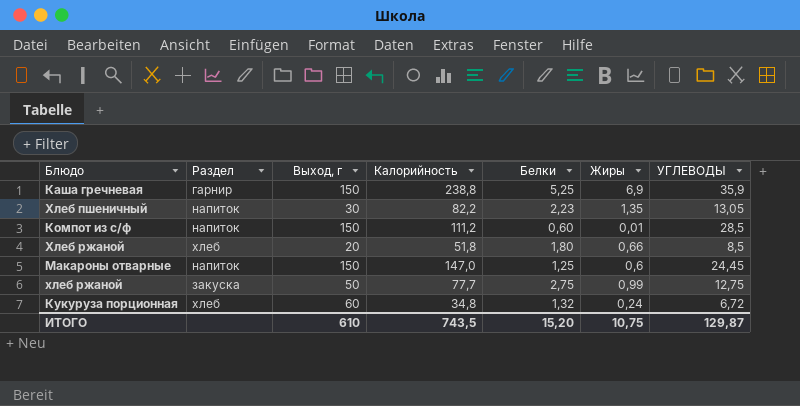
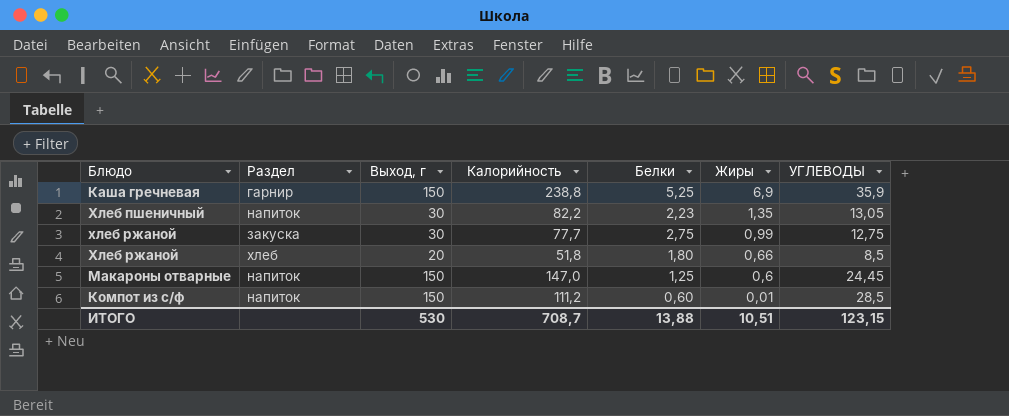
row order: none -> Жиры descending
row Кукуруза порционная: хлеб | 60 | 34,8 | 1,32 | 0,24 | 6,72 -> none
хлеб ржаной | Выход, г: 50 -> 30
ИТОГО | Выход, г: 610 -> 530
ИТОГО | Калорийность: 743,5 -> 708,7
ИТОГО | Белки: 15,20 -> 13,88
ИТОГО | Жиры: 10,75 -> 10,51
ИТОГО | УГЛЕВОДЫ: 129,87 -> 123,15

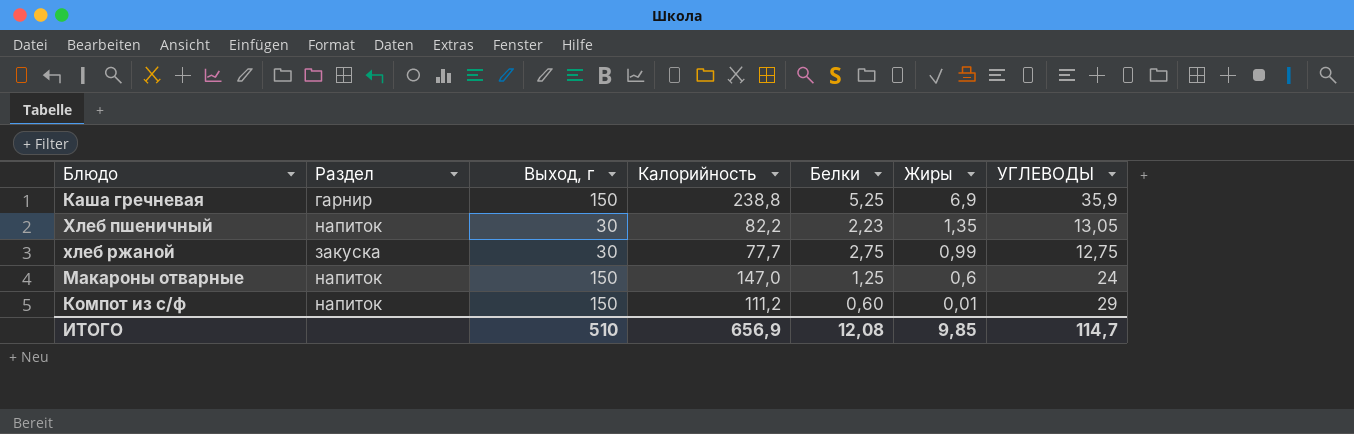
row Хлеб ржаной: хлеб | 20 | 51,8 | 1,80 | 0,66 | 8,5 -> none
Макароны отварные | УГЛЕВОДЫ: 24,45 -> 24
Компот из с/ф | УГЛЕВОДЫ: 28,5 -> 29
ИТОГО | Выход, г: 530 -> 510
ИТОГО | Калорийность: 708,7 -> 656,9
ИТОГО | Белки: 13,88 -> 12,08
ИТОГО | Жиры: 10,51 -> 9,85
ИТОГО | УГЛЕВОДЫ: 123,15 -> 114,7

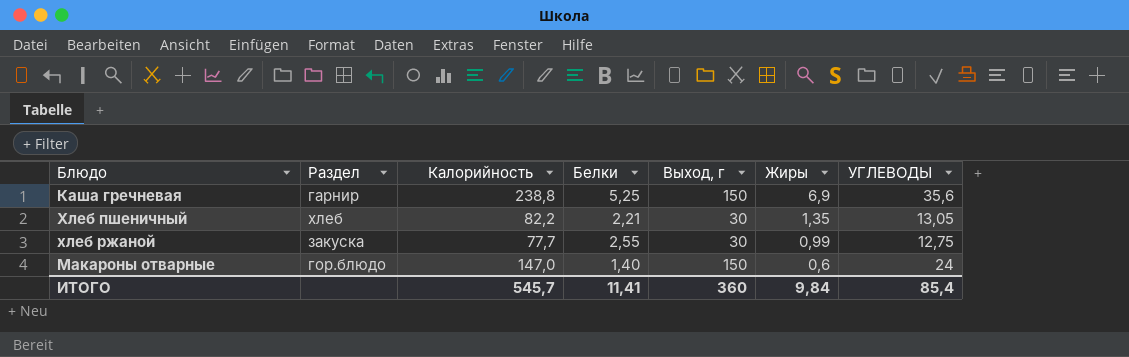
column Выход, г | position: 3 -> 5
row Компот из с/ф: напиток | 150 | 111,2 | 0,60 | 0,01 | 29 -> none
Каша гречневая | УГЛЕВОДЫ: 35,9 -> 35,6
Хлеб пшеничный | Раздел: напиток -> хлеб
Хлеб пшеничный | Белки: 2,23 -> 2,21
хлеб ржаной | Белки: 2,75 -> 2,55
Макароны отварные | Раздел: напиток -> гор.блюдо
Макароны отварные | Белки: 1,25 -> 1,40
ИТОГО | Калорийность: 656,9 -> 545,7
ИТОГО | Белки: 12,08 -> 11,41
ИТОГО | Выход, г: 510 -> 360
ИТОГО | Жиры: 9,85 -> 9,84
ИТОГО | УГЛЕВОДЫ: 114,7 -> 85,4

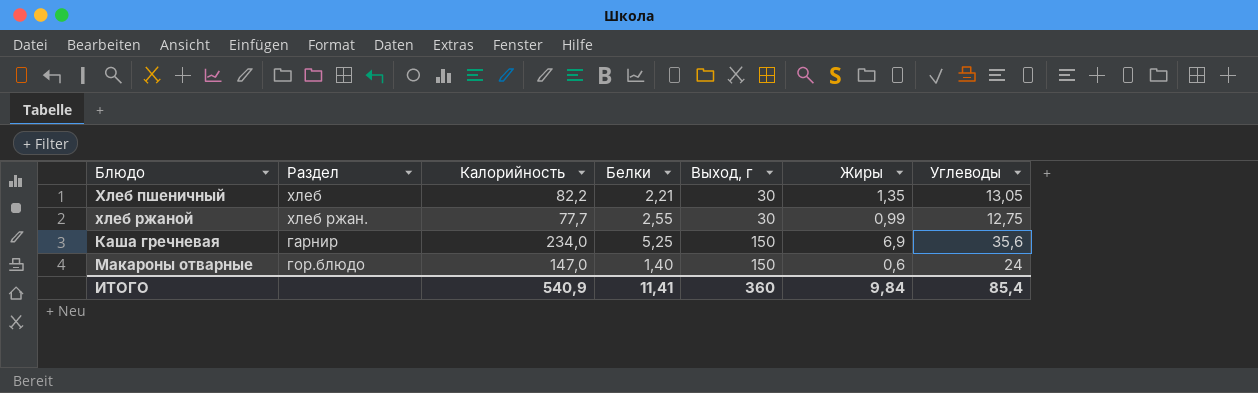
row order: Жиры descending -> Выход, г ascending
column name: УГЛЕВОДЫ -> Углеводы
хлеб ржаной | Раздел: закуска -> хлеб ржан.
Каша гречневая | Калорийность: 238,8 -> 234,0
ИТОГО | Калорийность: 545,7 -> 540,9

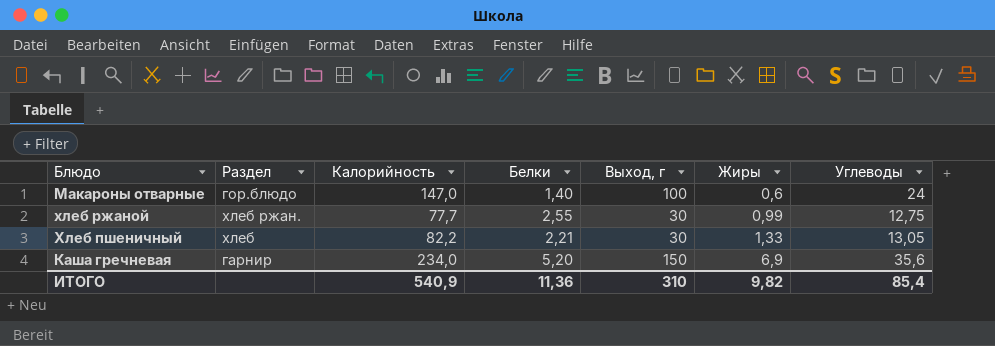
row order: Выход, г ascending -> Жиры ascending
Макароны отварные | Выход, г: 150 -> 100
Хлеб пшеничный | Жиры: 1,35 -> 1,33
Каша гречневая | Белки: 5,25 -> 5,20
ИТОГО | Белки: 11,41 -> 11,36
ИТОГО | Выход, г: 360 -> 310
ИТОГО | Жиры: 9,84 -> 9,82

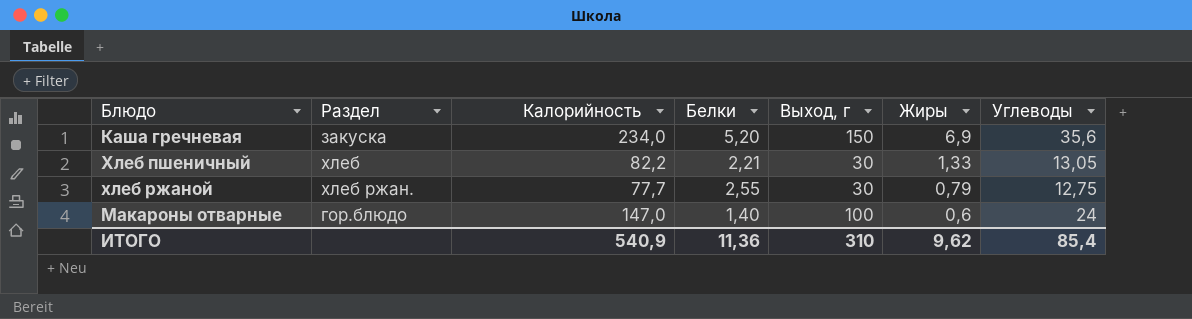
row order: Жиры ascending -> Жиры descending
Каша гречневая | Раздел: гарнир -> закуска
хлеб ржаной | Жиры: 0,99 -> 0,79
ИТОГО | Жиры: 9,82 -> 9,62

